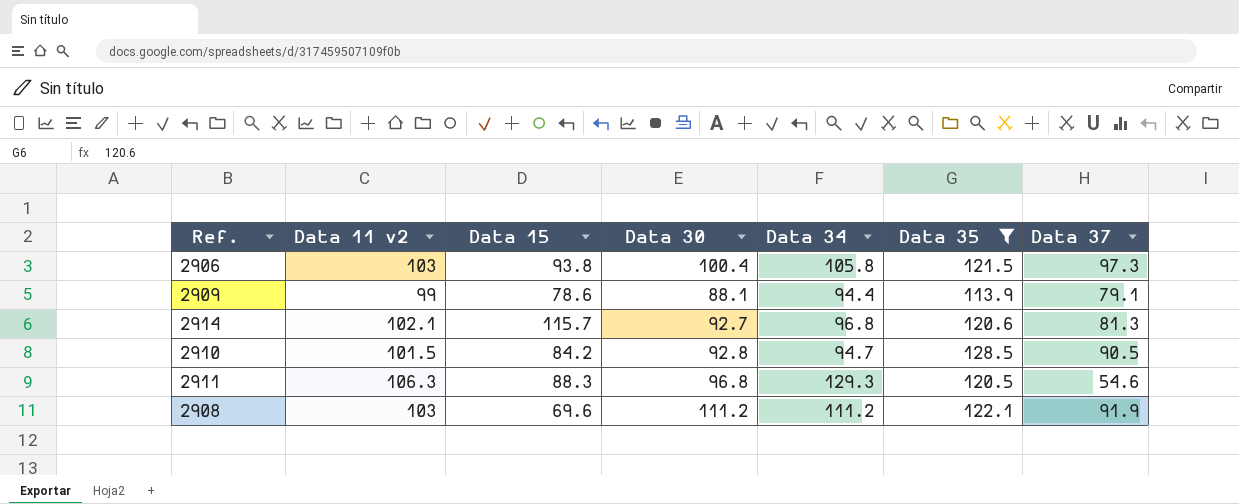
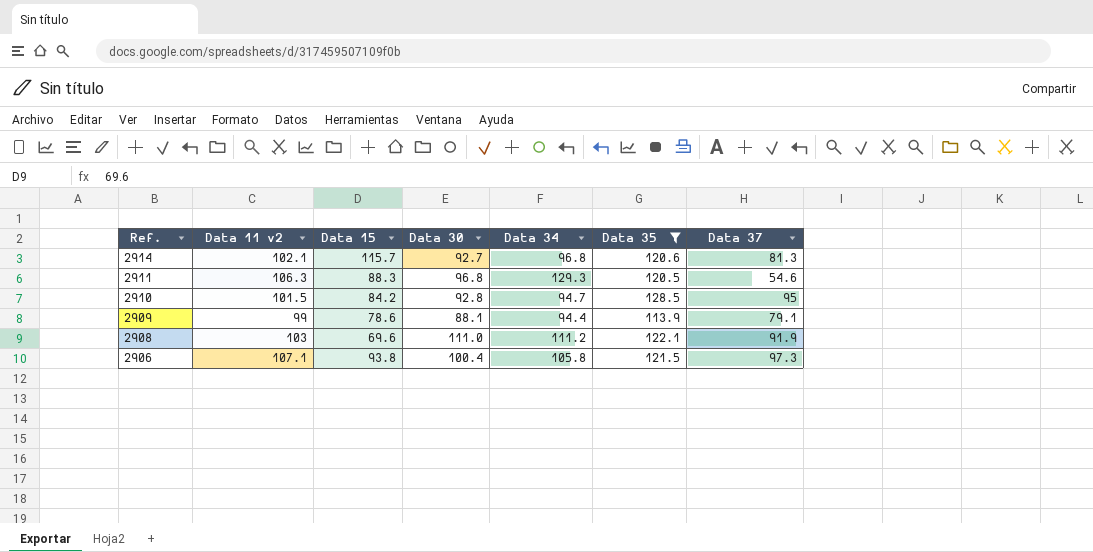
row order: none -> Ref. descending
2910 | Data 37: 90.5 -> 95
2908 | Data 30: 111.2 -> 111.0
2906 | Data 11 v2: 103 -> 107.1

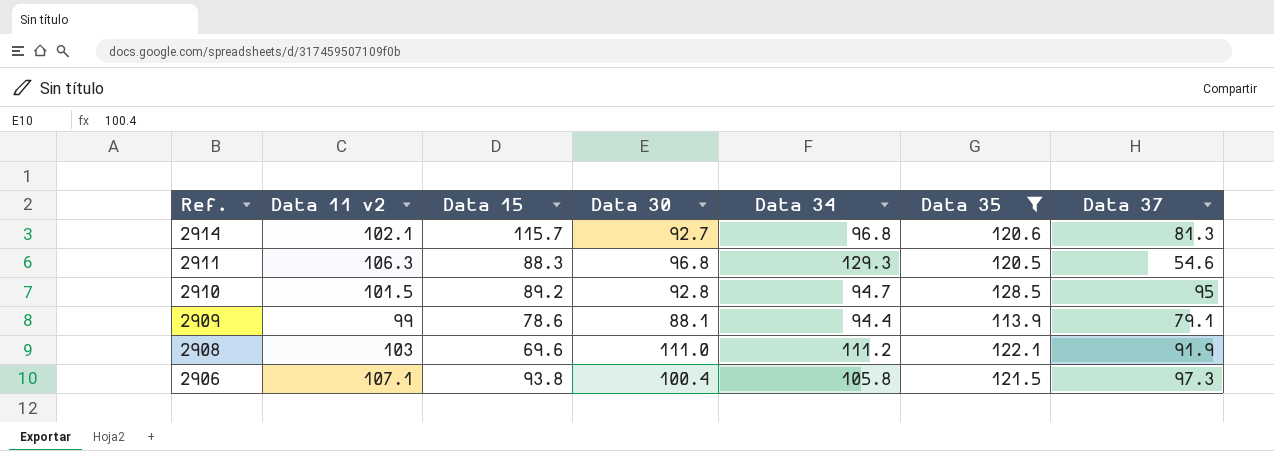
2910 | Data 15: 84.2 -> 89.2

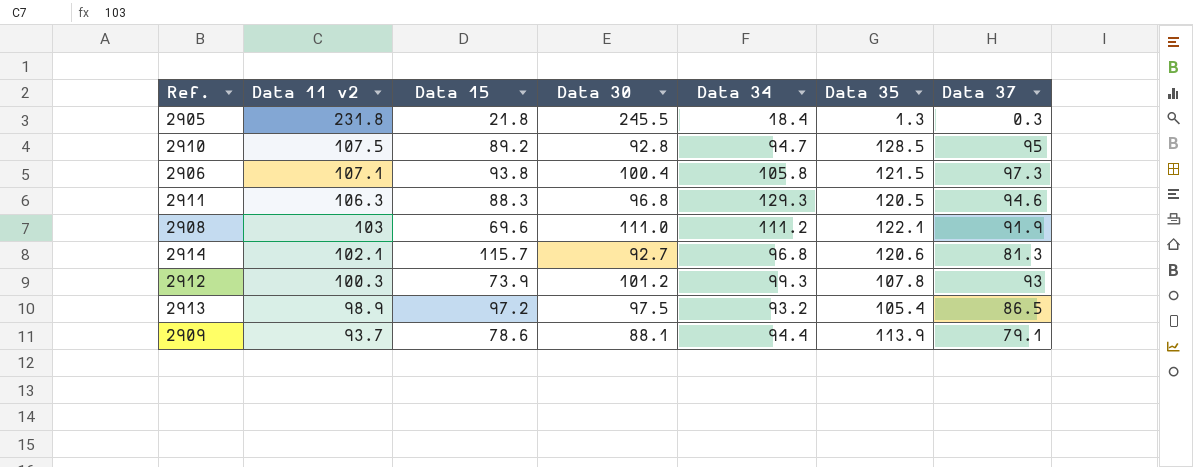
filter: Data 35 >= 113.9 -> none
row order: Ref. descending -> Data 11 v2 descending
2910 | Data 11 v2: 101.5 -> 107.5
2911 | Data 37: 54.6 -> 94.6
2909 | Data 11 v2: 99 -> 93.7

